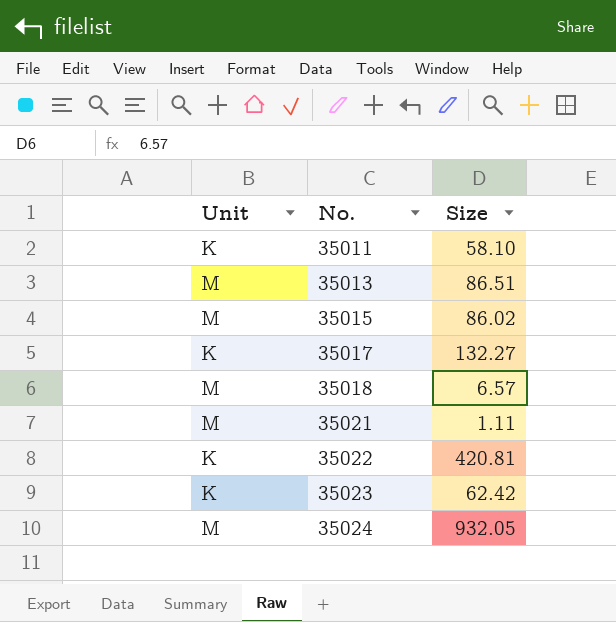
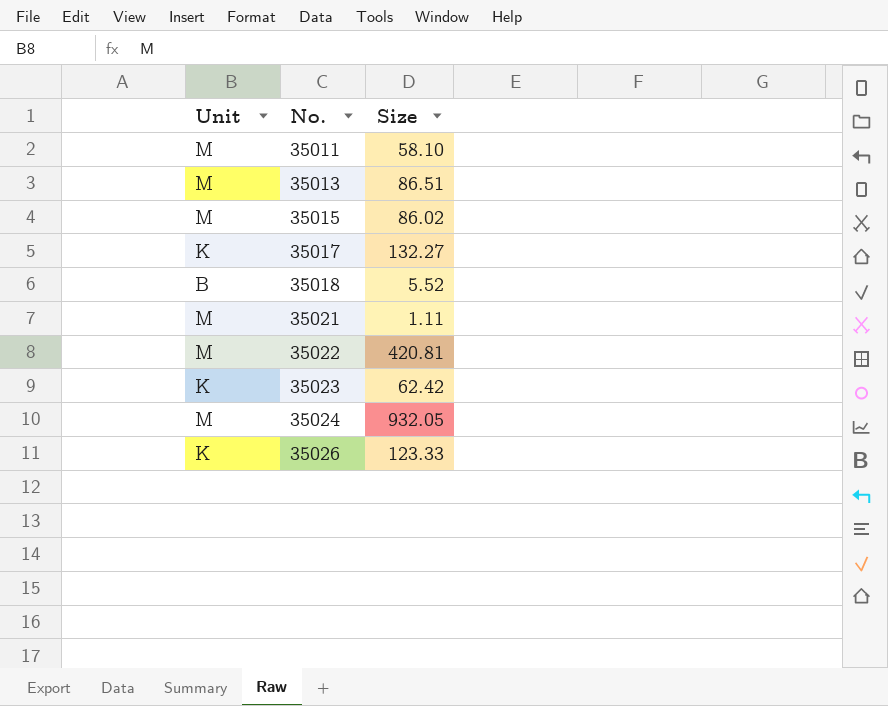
35011 | Unit: K -> M
35018 | Unit: M -> B
35018 | Size: 6.57 -> 5.52
35022 | Unit: K -> M
row 35026: none -> K | 123.33

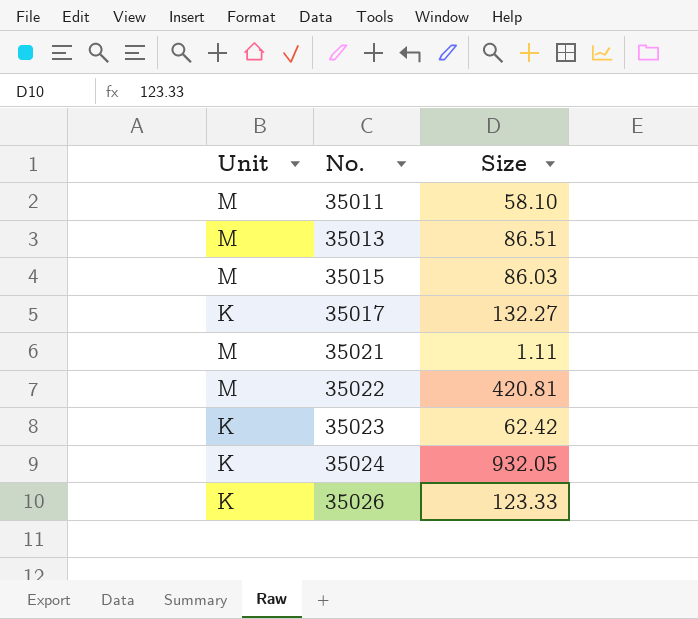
row 35018: B | 5.52 -> none
35015 | Size: 86.02 -> 86.03
35024 | Unit: M -> K

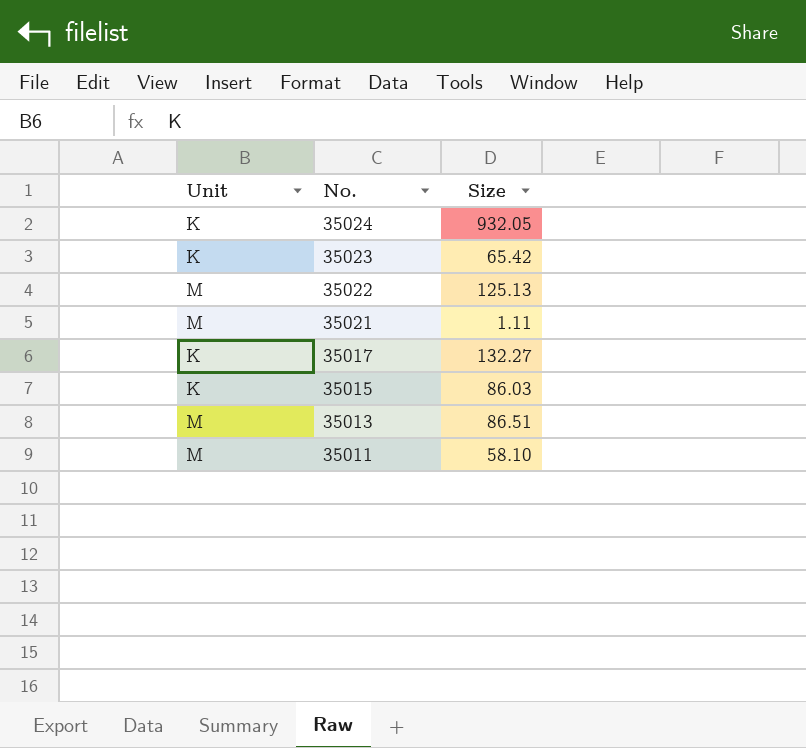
row order: No. ascending -> No. descending
row 35026: K | 123.33 -> none
35023 | Size: 62.42 -> 65.42
35022 | Size: 420.81 -> 125.13
35015 | Unit: M -> K

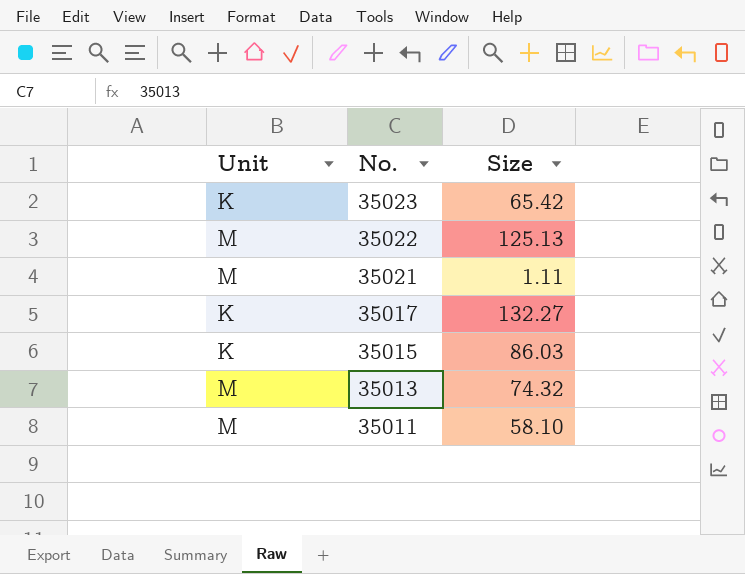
row 35024: K | 932.05 -> none
35013 | Size: 86.51 -> 74.32

